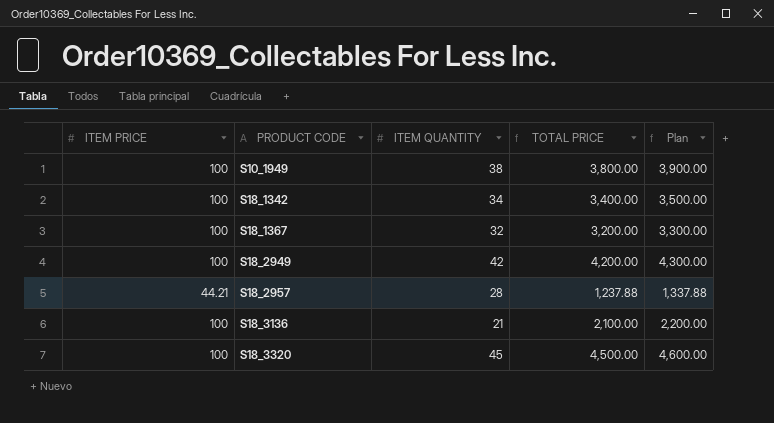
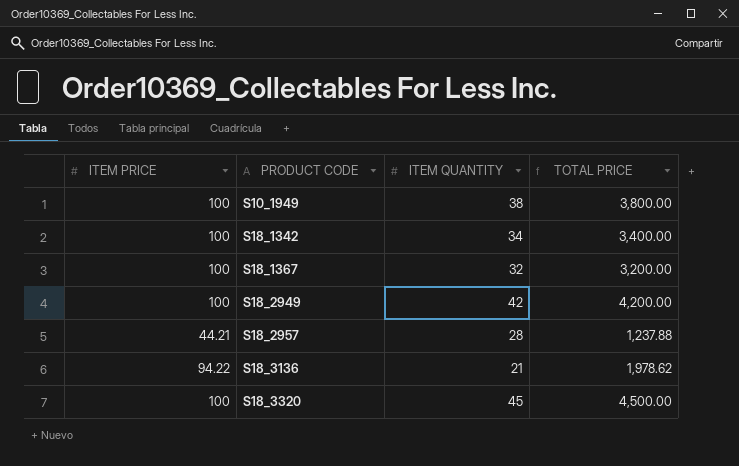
column Plan | formula: [TOTAL PRICE] + 100 -> none
S18_3136 | ITEM PRICE: 100 -> 94.22
S18_3136 | TOTAL PRICE: 2,100.00 -> 1,978.62

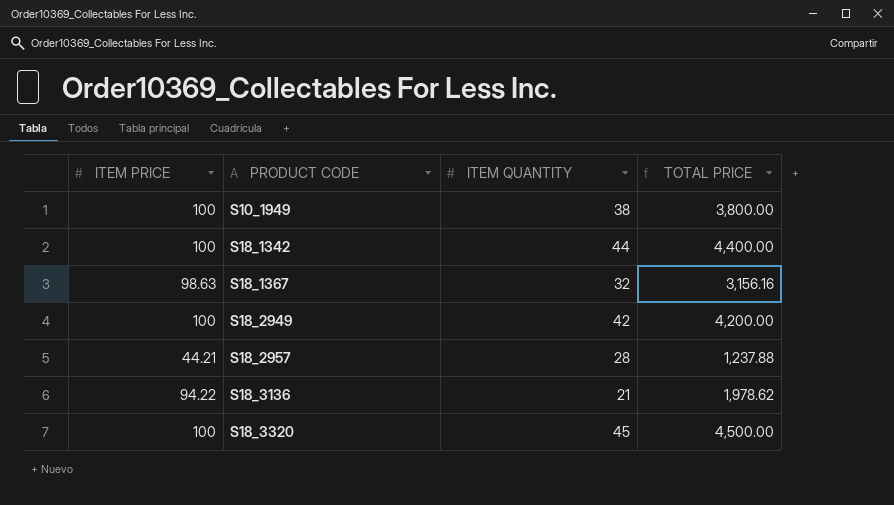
S18_1342 | ITEM QUANTITY: 34 -> 44
S18_1342 | TOTAL PRICE: 3,400.00 -> 4,400.00
S18_1367 | ITEM PRICE: 100 -> 98.63
S18_1367 | TOTAL PRICE: 3,200.00 -> 3,156.16

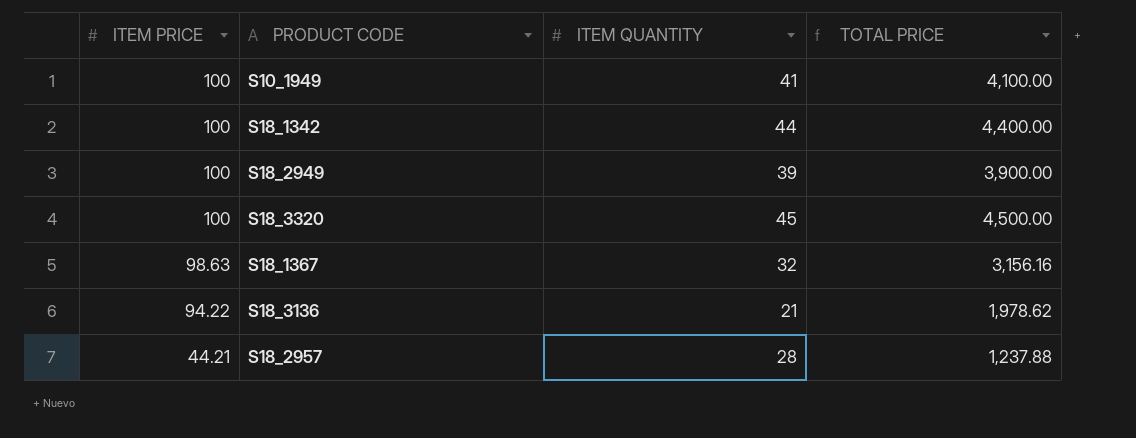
row order: PRODUCT CODE ascending -> ITEM PRICE descending
S10_1949 | ITEM QUANTITY: 38 -> 41
S10_1949 | TOTAL PRICE: 3,800.00 -> 4,100.00
S18_2949 | ITEM QUANTITY: 42 -> 39
S18_2949 | TOTAL PRICE: 4,200.00 -> 3,900.00

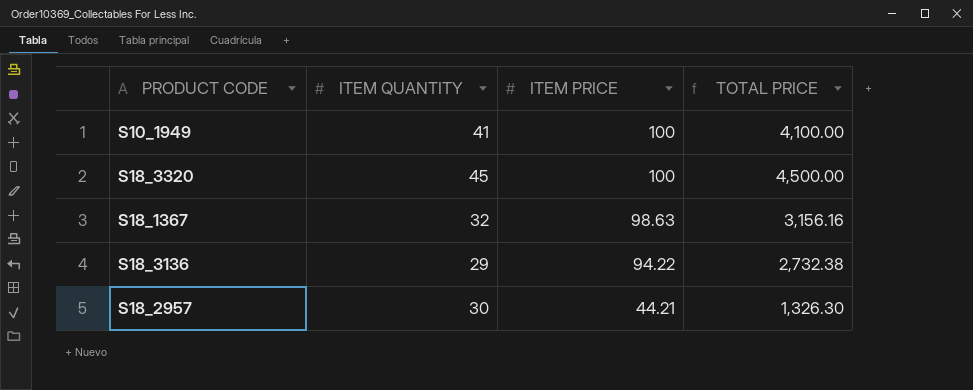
column ITEM PRICE | position: 1 -> 3
row S18_1342: 100 | 44 | 4,400.00 -> none
row S18_2949: 100 | 39 | 3,900.00 -> none
S18_3136 | ITEM QUANTITY: 21 -> 29
S18_3136 | TOTAL PRICE: 1,978.62 -> 2,732.38
S18_2957 | ITEM QUANTITY: 28 -> 30
S18_2957 | TOTAL PRICE: 1,237.88 -> 1,326.30

